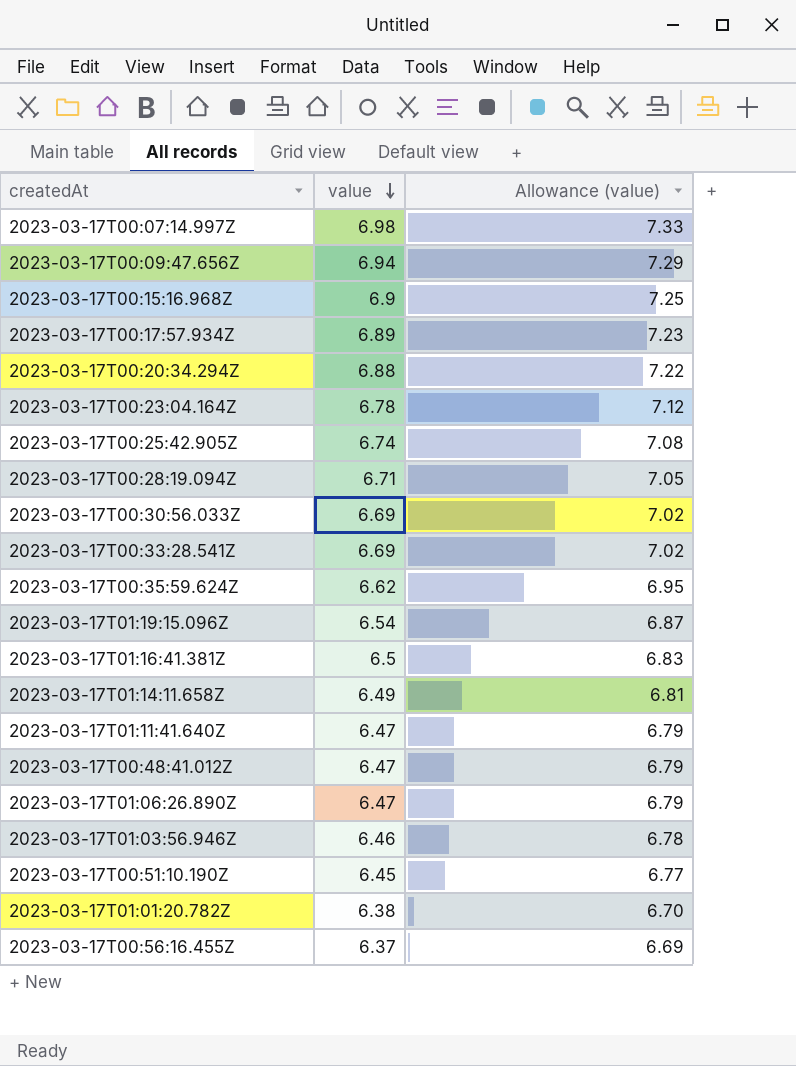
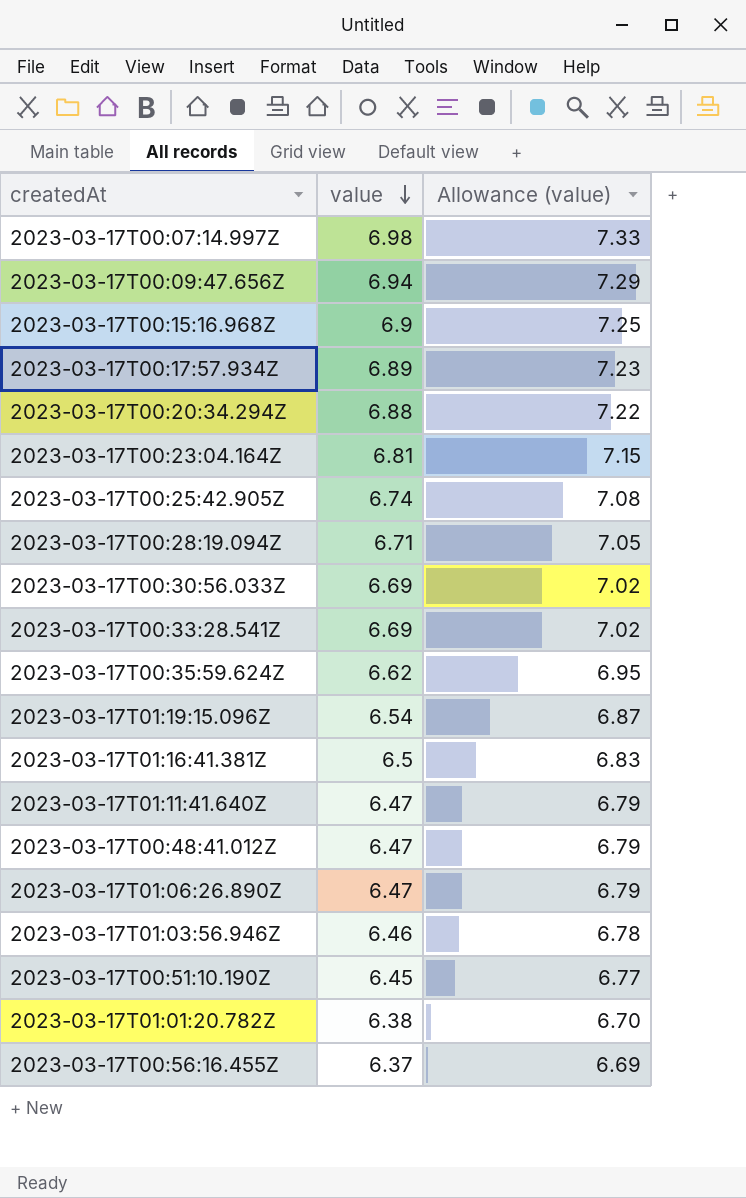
row 2023-03-17T01:14:11.658Z: 6.49 | 6.81 -> none
2023-03-17T00:23:04.164Z | value: 6.78 -> 6.81
2023-03-17T00:23:04.164Z | Allowance (value): 7.12 -> 7.15

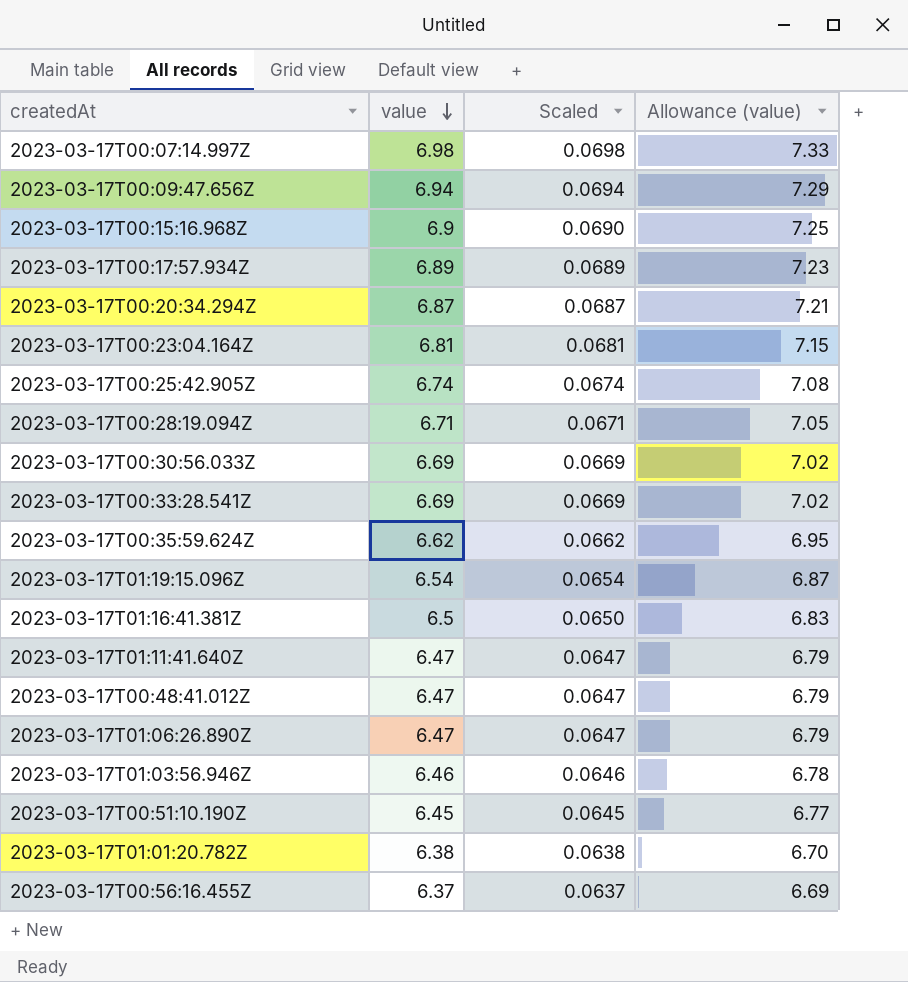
column Scaled | formula: none -> [value] * 0.01
2023-03-17T00:20:34.294Z | value: 6.88 -> 6.87
2023-03-17T00:20:34.294Z | Allowance (value): 7.22 -> 7.21

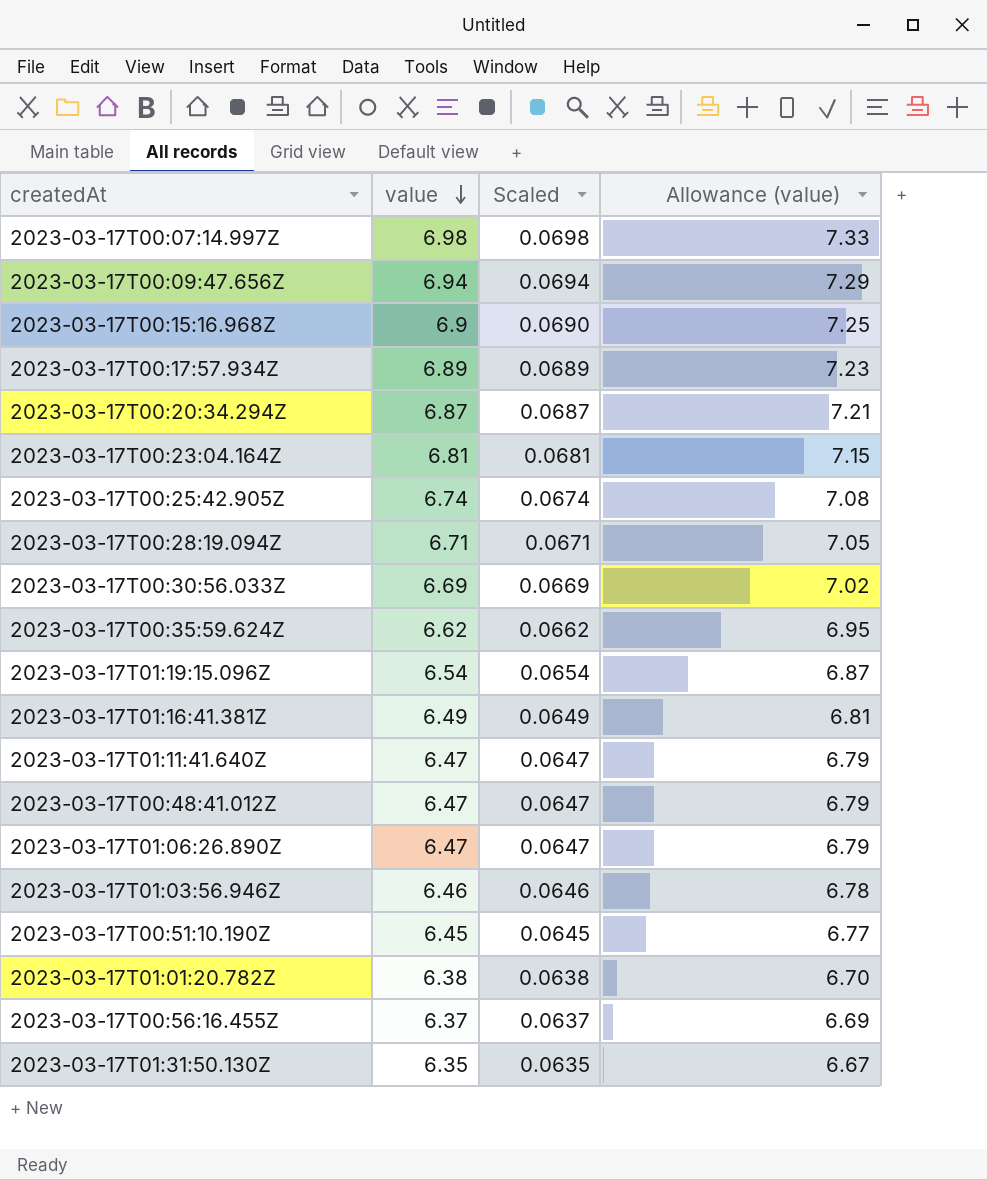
row 2023-03-17T00:33:28.541Z: 6.69 | 0.0669 | 7.02 -> none
2023-03-17T01:16:41.381Z | value: 6.5 -> 6.49
2023-03-17T01:16:41.381Z | Scaled: 0.0650 -> 0.0649
2023-03-17T01:16:41.381Z | Allowance (value): 6.83 -> 6.81
row 2023-03-17T01:31:50.130Z: none -> 6.35 | 0.0635 | 6.67

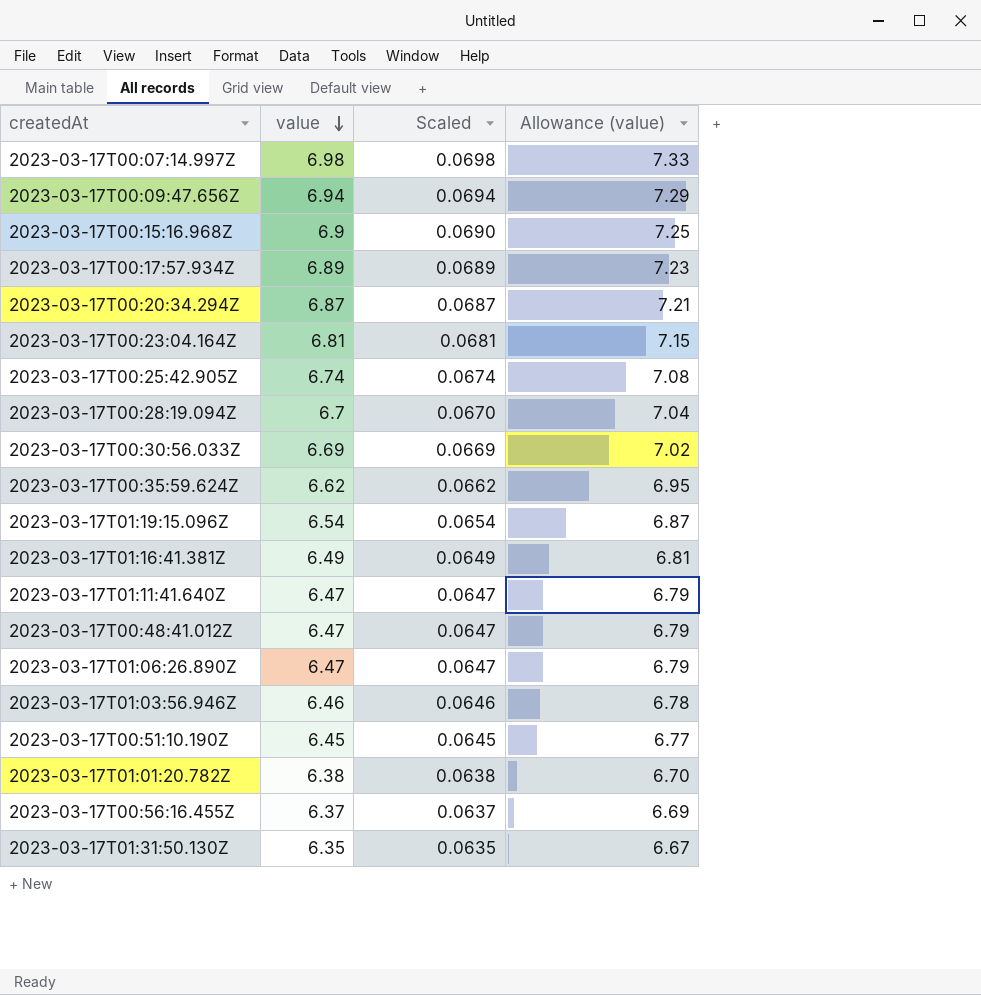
2023-03-17T00:28:19.094Z | value: 6.71 -> 6.7
2023-03-17T00:28:19.094Z | Scaled: 0.0671 -> 0.0670
2023-03-17T00:28:19.094Z | Allowance (value): 7.05 -> 7.04

